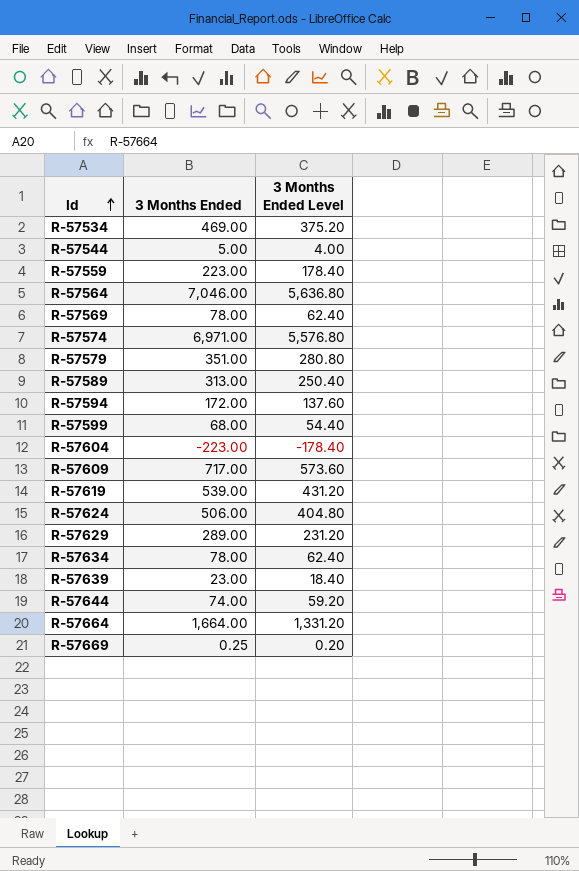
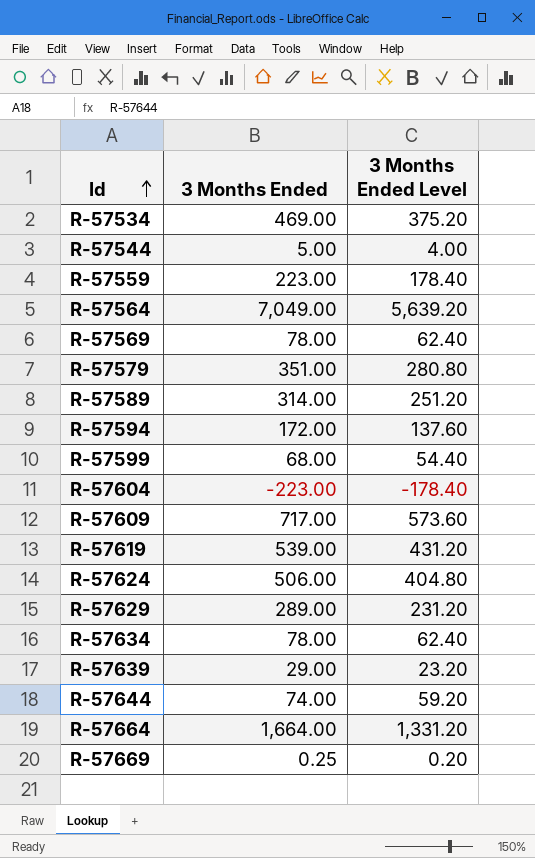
row R-57574: 6,971.00 | 5,576.80 -> none
R-57564 | 3 Months Ended: 7,046.00 -> 7,049.00
R-57564 | 3 Months Ended Level: 5,636.80 -> 5,639.20
R-57589 | 3 Months Ended: 313.00 -> 314.00
R-57589 | 3 Months Ended Level: 250.40 -> 251.20
R-57639 | 3 Months Ended: 23.00 -> 29.00
R-57639 | 3 Months Ended Level: 18.40 -> 23.20

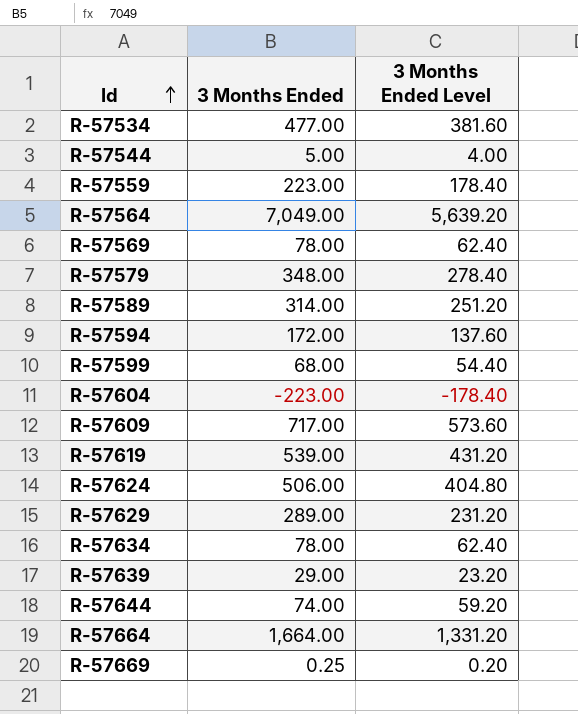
R-57534 | 3 Months Ended: 469.00 -> 477.00
R-57534 | 3 Months Ended Level: 375.20 -> 381.60
R-57579 | 3 Months Ended: 351.00 -> 348.00
R-57579 | 3 Months Ended Level: 280.80 -> 278.40

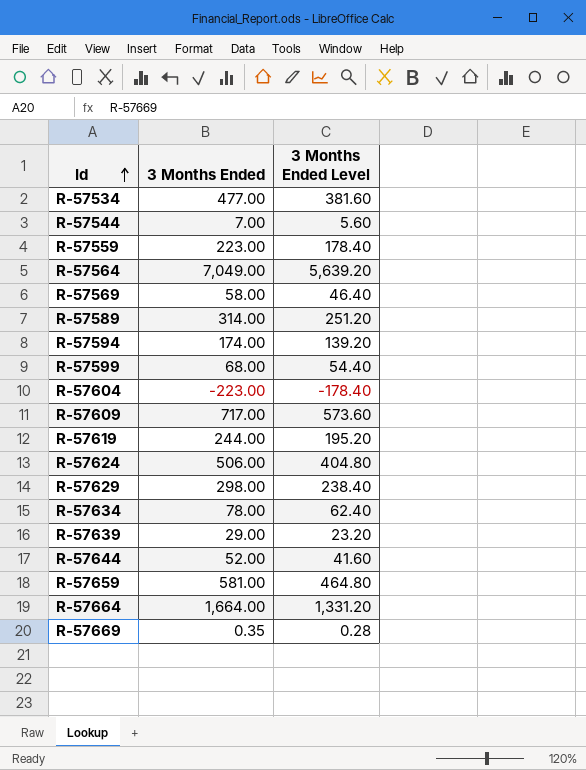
row R-57579: 348.00 | 278.40 -> none
R-57544 | 3 Months Ended: 5.00 -> 7.00
R-57544 | 3 Months Ended Level: 4.00 -> 5.60
R-57569 | 3 Months Ended: 78.00 -> 58.00
R-57569 | 3 Months Ended Level: 62.40 -> 46.40
R-57594 | 3 Months Ended: 172.00 -> 174.00
R-57594 | 3 Months Ended Level: 137.60 -> 139.20
R-57619 | 3 Months Ended: 539.00 -> 244.00
R-57619 | 3 Months Ended Level: 431.20 -> 195.20
R-57629 | 3 Months Ended: 289.00 -> 298.00
R-57629 | 3 Months Ended Level: 231.20 -> 238.40
R-57644 | 3 Months Ended: 74.00 -> 52.00
R-57644 | 3 Months Ended Level: 59.20 -> 41.60
row R-57659: none -> 581.00 | 464.80
R-57669 | 3 Months Ended: 0.25 -> 0.35
R-57669 | 3 Months Ended Level: 0.20 -> 0.28

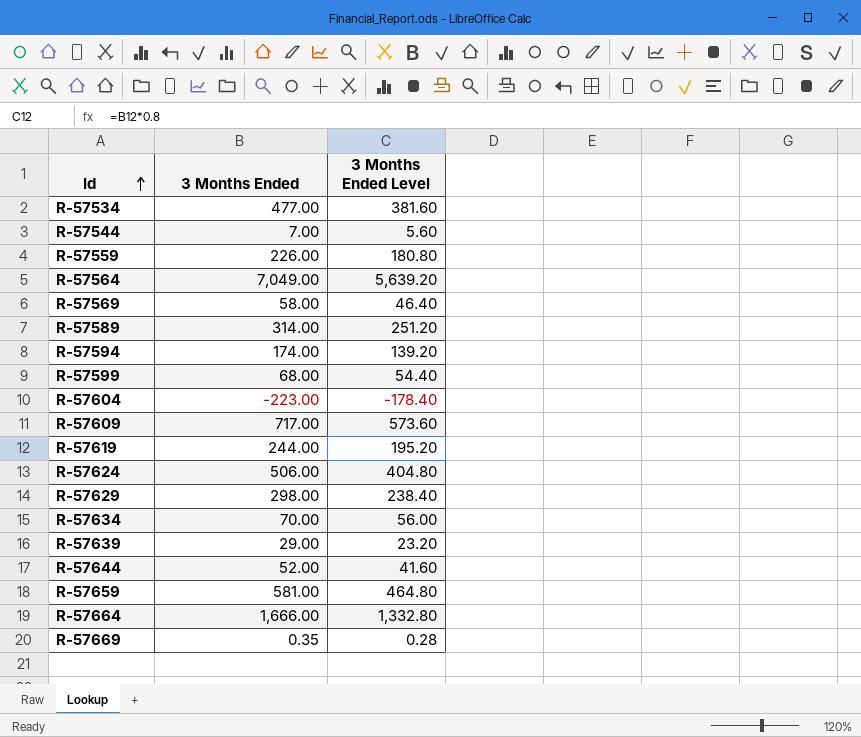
R-57559 | 3 Months Ended: 223.00 -> 226.00
R-57559 | 3 Months Ended Level: 178.40 -> 180.80
R-57634 | 3 Months Ended: 78.00 -> 70.00
R-57634 | 3 Months Ended Level: 62.40 -> 56.00
R-57664 | 3 Months Ended: 1,664.00 -> 1,666.00
R-57664 | 3 Months Ended Level: 1,331.20 -> 1,332.80

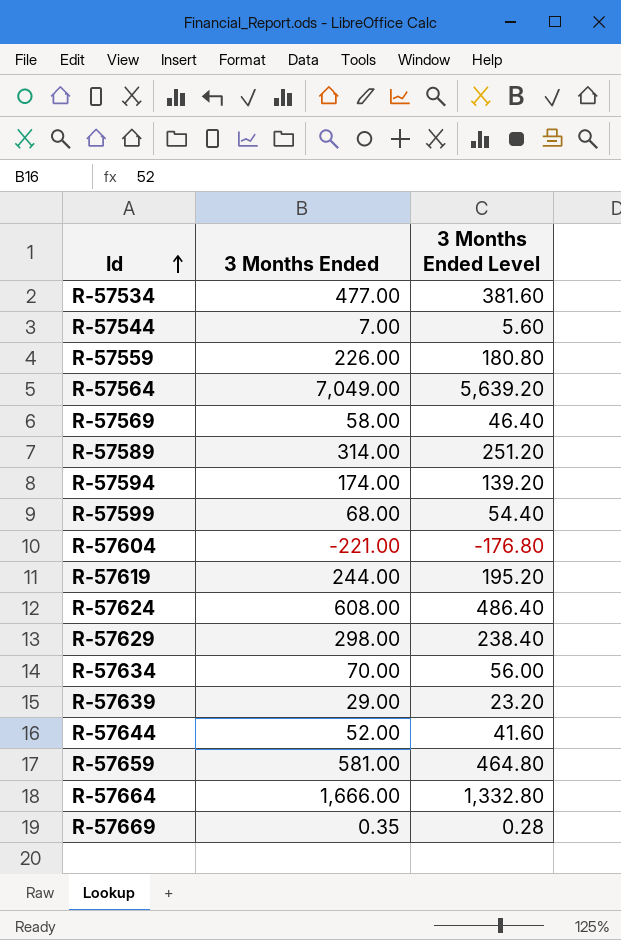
row R-57609: 717.00 | 573.60 -> none
R-57604 | 3 Months Ended: -223.00 -> -221.00
R-57604 | 3 Months Ended Level: -178.40 -> -176.80
R-57624 | 3 Months Ended: 506.00 -> 608.00
R-57624 | 3 Months Ended Level: 404.80 -> 486.40

